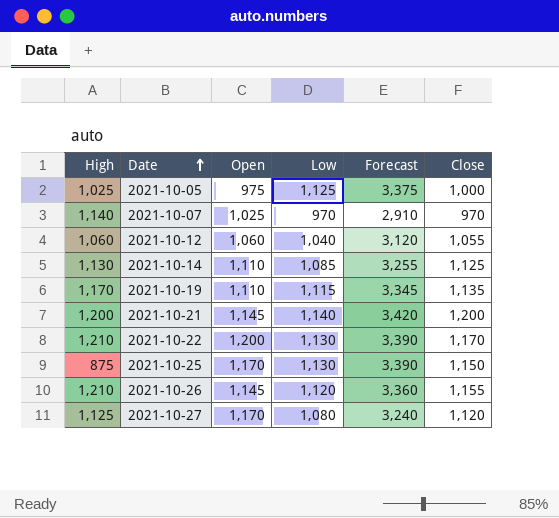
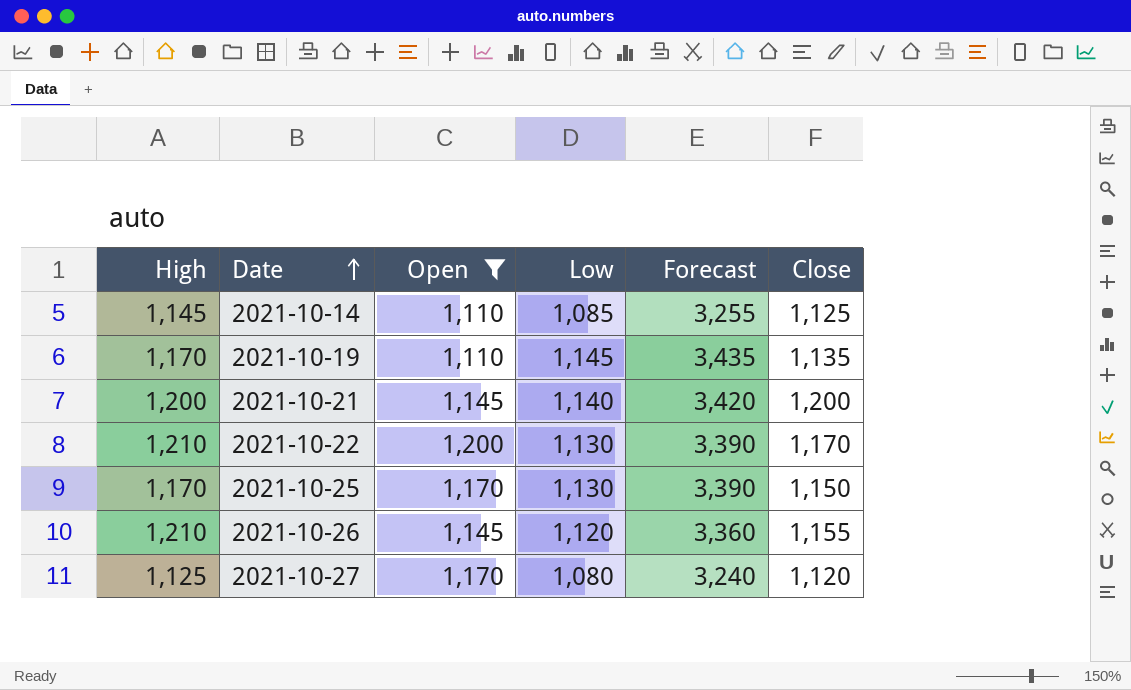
filter: none -> Open >= 1,110
2021-10-14 | High: 1,130 -> 1,145
2021-10-19 | Low: 1,115 -> 1,145
2021-10-19 | Forecast: 3,345 -> 3,435
2021-10-25 | High: 875 -> 1,170

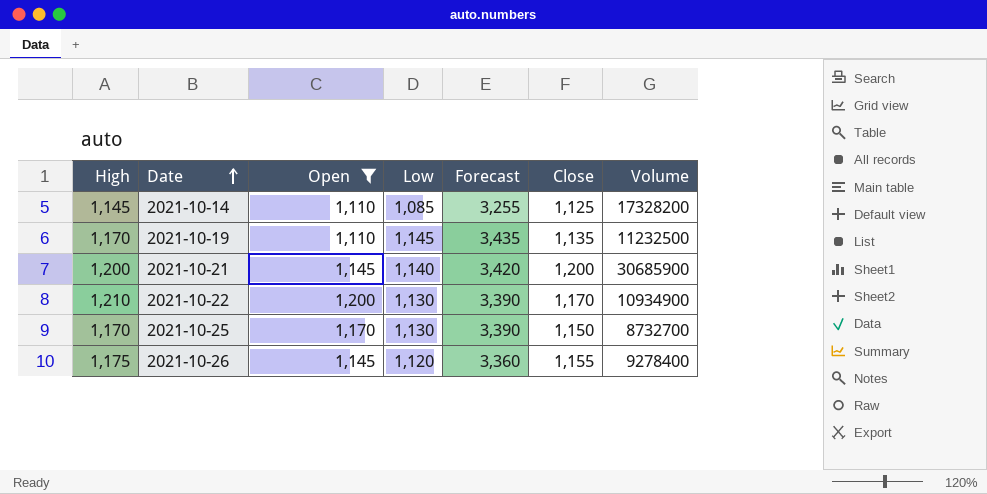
column Volume | position: none -> 7
row 2021-10-27: 1,125 | 1,170 | 1,080 | 3,240 | 1,120 -> none
2021-10-26 | High: 1,210 -> 1,175

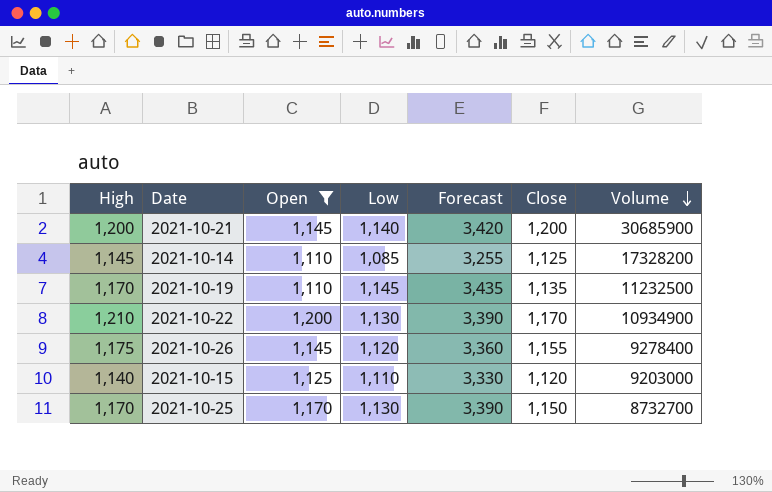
row order: Date ascending -> Volume descending
row 2021-10-15: none -> 1,140 | 1,125 | 1,110 | 3,330 | 1,120 | 9203000

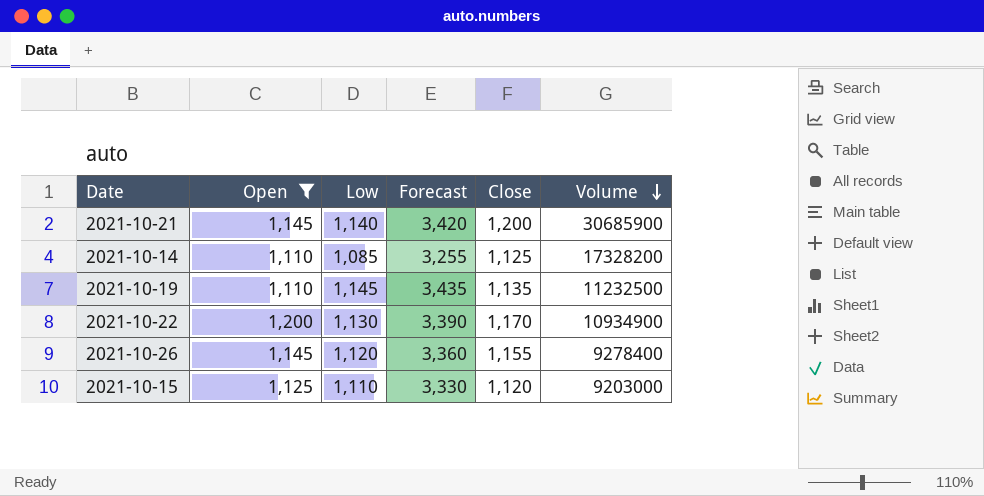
column High | position: 1 -> none
row 2021-10-25: 1,170 | 1,170 | 1,130 | 3,390 | 1,150 | 8732700 -> none

